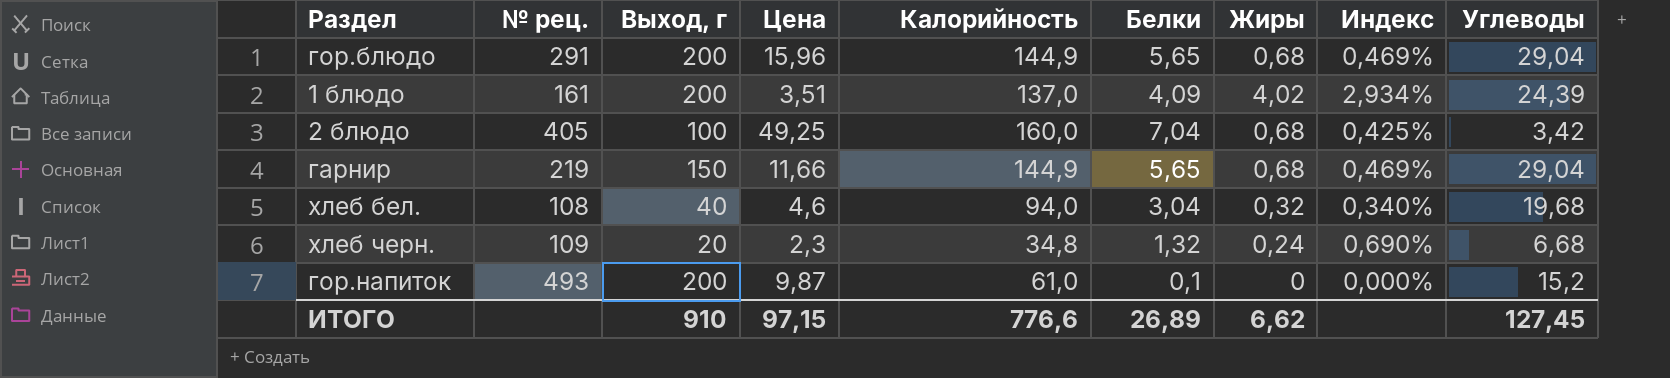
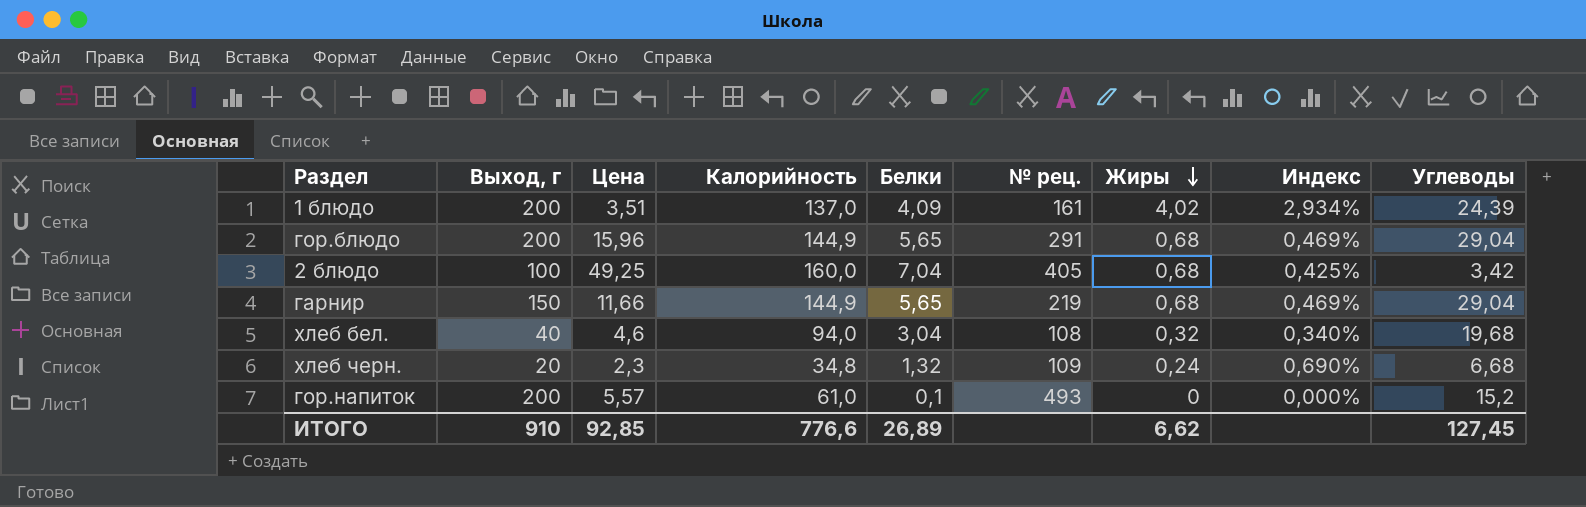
row order: none -> Жиры descending
column № рец. | position: 2 -> 6
гор.напиток | Цена: 9,87 -> 5,57
ИТОГО | Цена: 97,15 -> 92,85

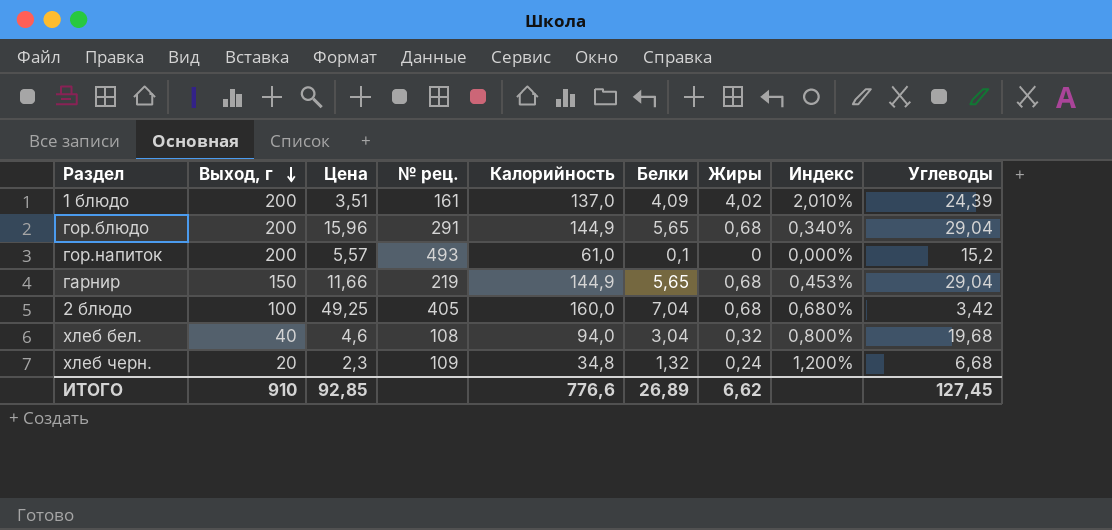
row order: Жиры descending -> Выход, г descending
column № рец. | position: 6 -> 4
column Индекс | formula: [Жиры] / [Калорийность] -> [Жиры] / [Выход, г]

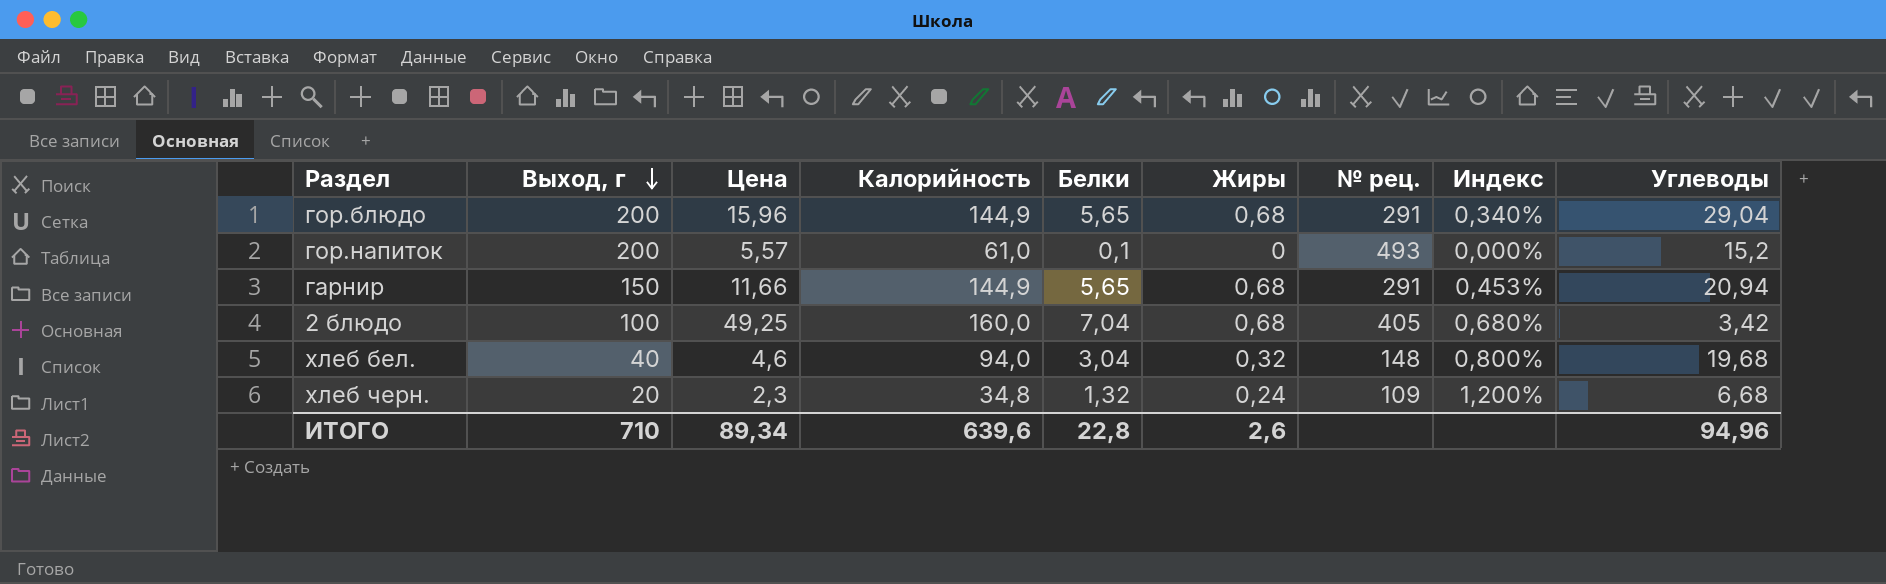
column № рец. | position: 4 -> 7
row 1 блюдо: 200 | 3,51 | 161 | 137,0 | 4,09 | 4,02 | 2,010% | 24,39 -> none
гарнир | № рец.: 219 -> 291
гарнир | Углеводы: 29,04 -> 20,94
хлеб бел. | № рец.: 108 -> 148
ИТОГО | Выход, г: 910 -> 710
ИТОГО | Цена: 92,85 -> 89,34
ИТОГО | Калорийность: 776,6 -> 639,6
ИТОГО | Белки: 26,89 -> 22,8
ИТОГО | Жиры: 6,62 -> 2,6
ИТОГО | Углеводы: 127,45 -> 94,96

